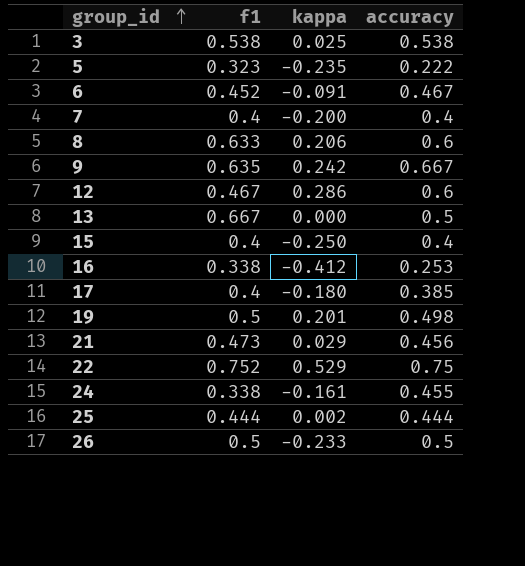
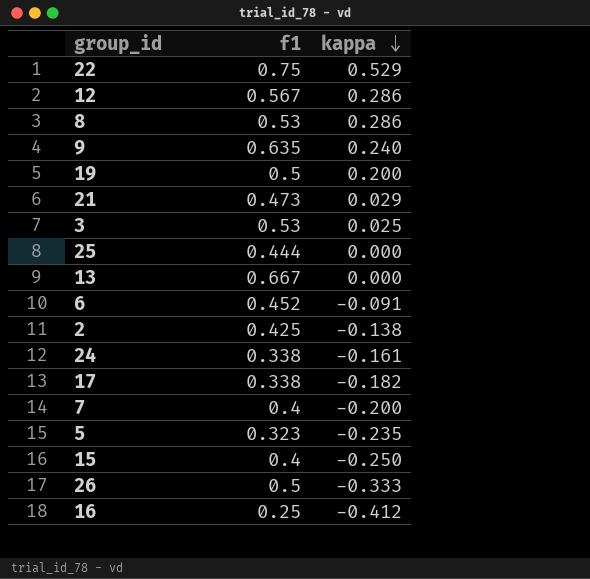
row order: group_id ascending -> kappa descending
column accuracy | position: 4 -> none
22 | f1: 0.752 -> 0.75
12 | f1: 0.467 -> 0.567
8 | f1: 0.633 -> 0.53
8 | kappa: 0.206 -> 0.286
9 | kappa: 0.242 -> 0.240
19 | kappa: 0.201 -> 0.200
3 | f1: 0.538 -> 0.53
25 | kappa: 0.002 -> 0.000
row 2: none -> 0.425 | -0.138
17 | f1: 0.4 -> 0.338
17 | kappa: -0.180 -> -0.182
26 | kappa: -0.233 -> -0.333
16 | f1: 0.338 -> 0.25

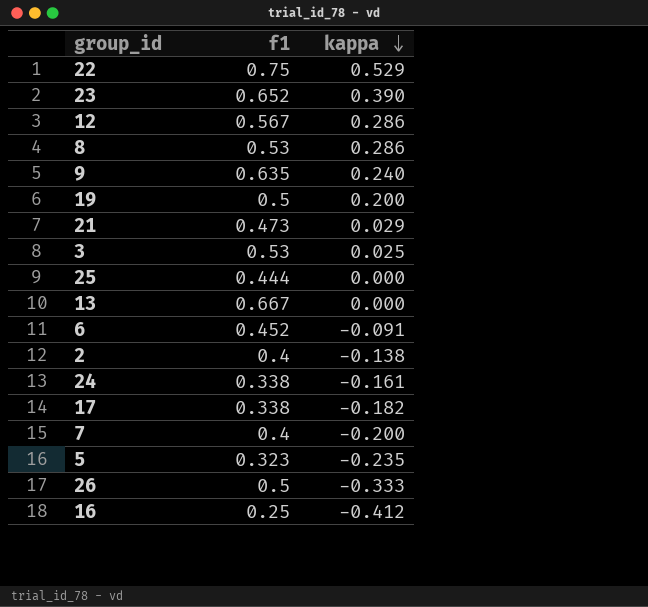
row 15: 0.4 | -0.250 -> none
row 23: none -> 0.652 | 0.390
2 | f1: 0.425 -> 0.4

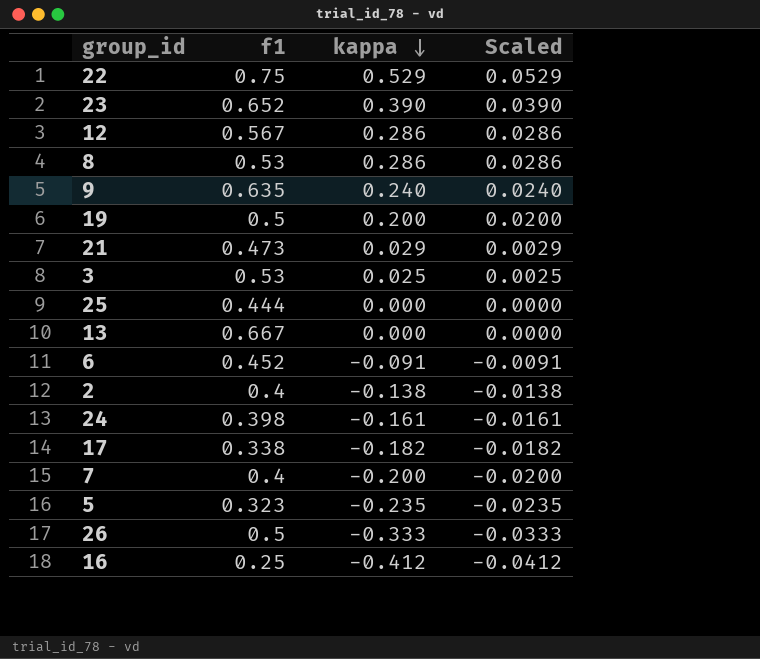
column Scaled | formula: none -> [kappa] * 0.1
24 | f1: 0.338 -> 0.398

